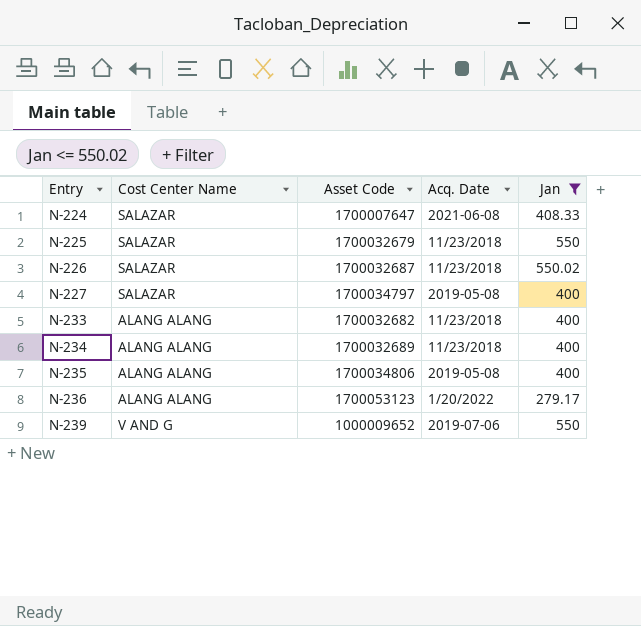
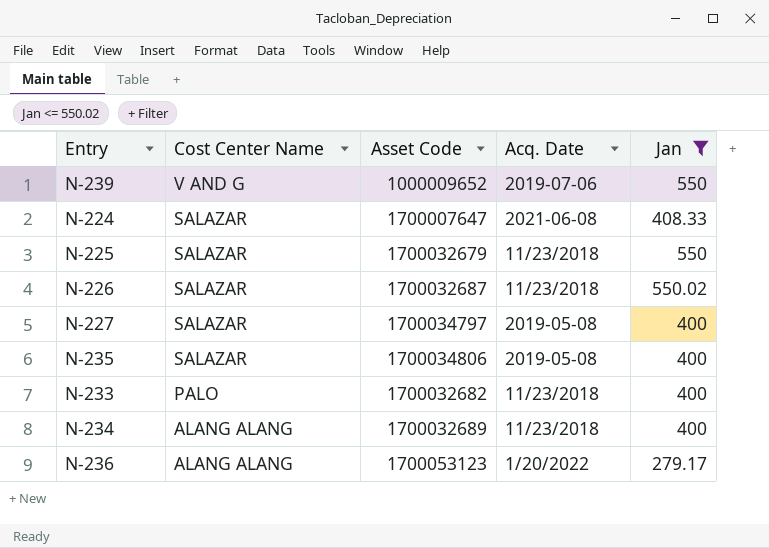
row order: Entry ascending -> Cost Center Name descending
N-235 | Cost Center Name: ALANG ALANG -> SALAZAR
N-233 | Cost Center Name: ALANG ALANG -> PALO

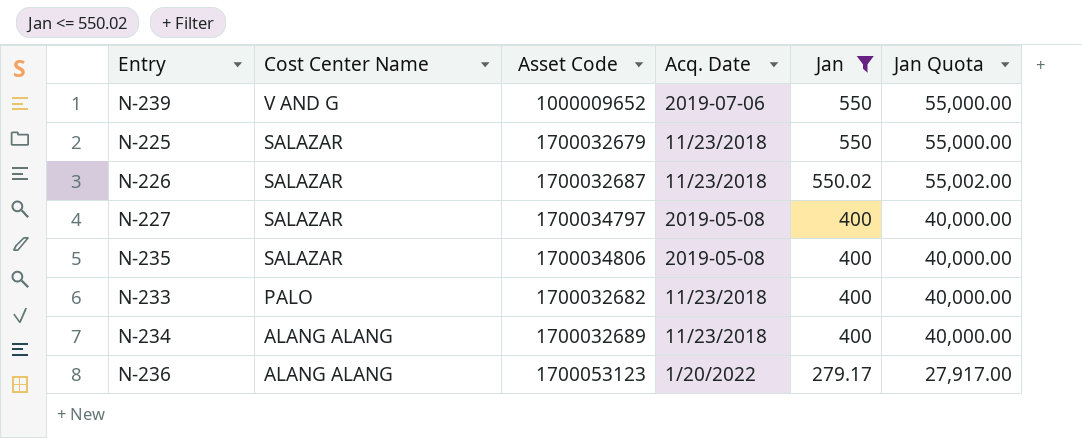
column Jan Quota | formula: none -> [Jan] * 100
row N-224: SALAZAR | 1700007647 | 2021-06-08 | 408.33 -> none

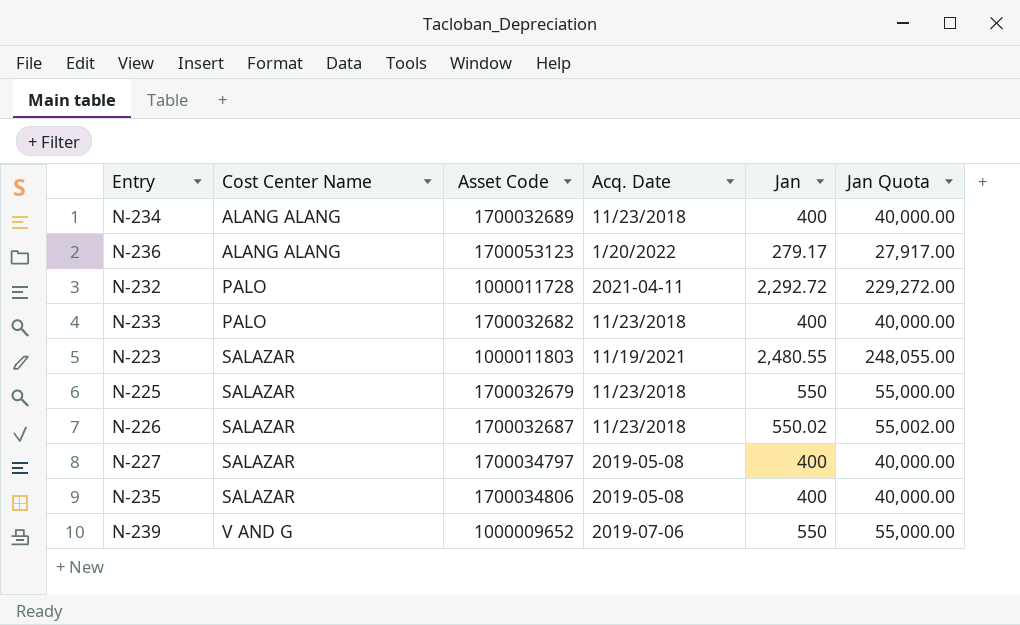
filter: Jan <= 550.02 -> none
row order: Cost Center Name descending -> Cost Center Name ascending

